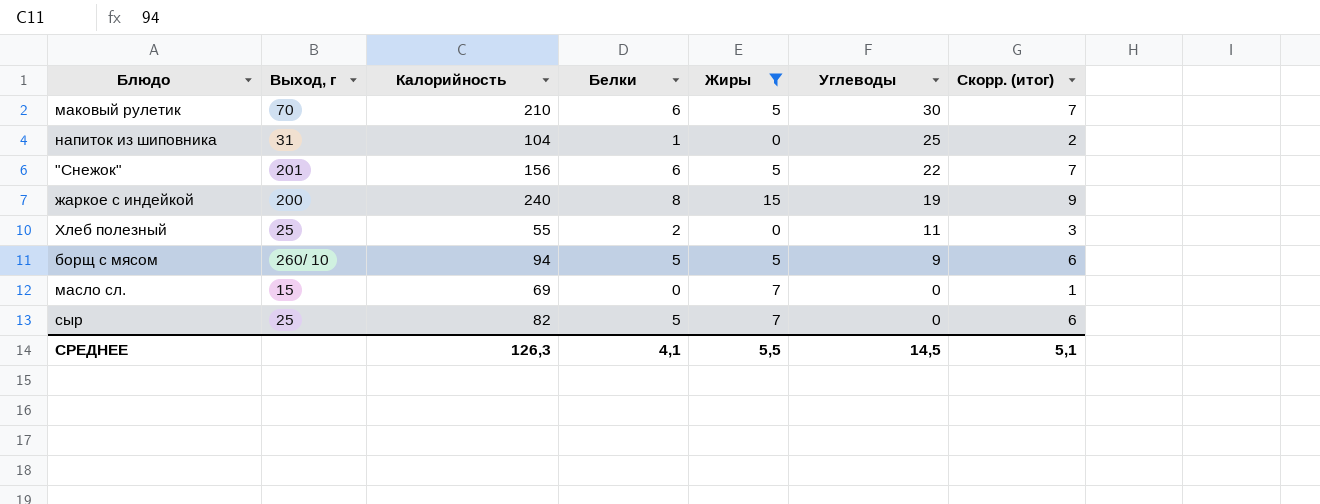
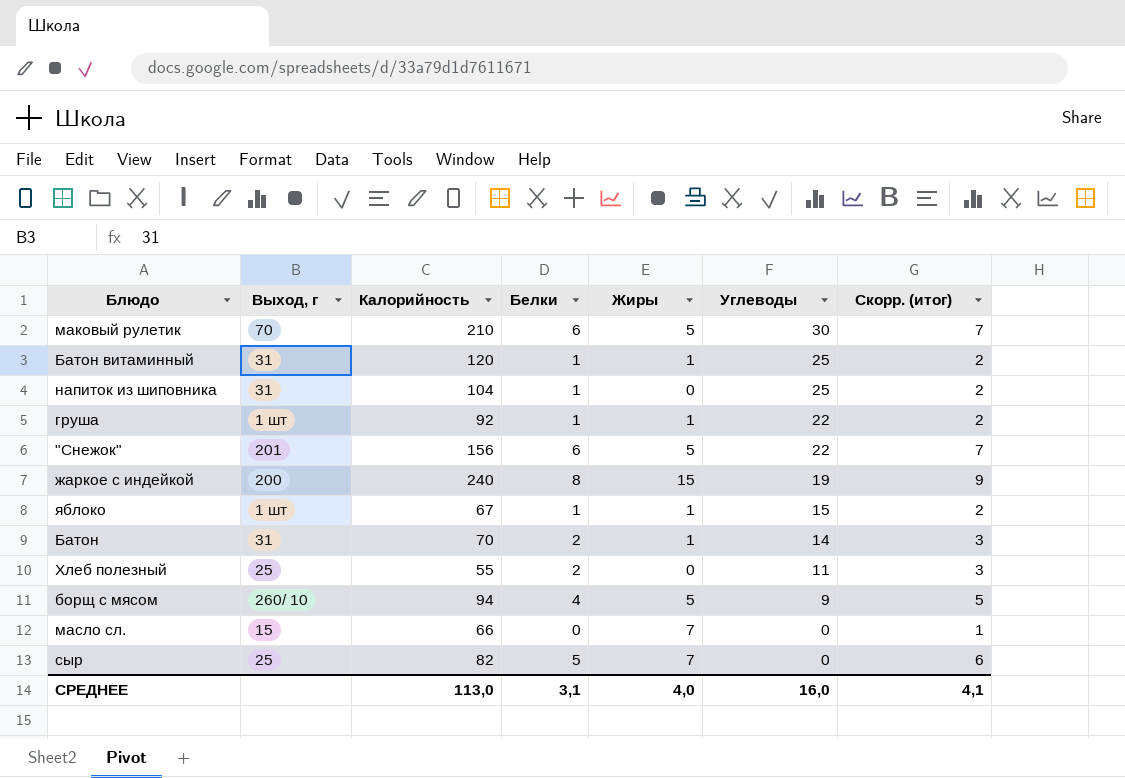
filter: Жиры != 1 -> none
борщ с мясом | Белки: 5 -> 4
борщ с мясом | Скорр. (итог): 6 -> 5
масло сл. | Калорийность: 69 -> 66
СРЕДНЕЕ | Калорийность: 126,3 -> 113,0
СРЕДНЕЕ | Белки: 4,1 -> 3,1
СРЕДНЕЕ | Жиры: 5,5 -> 4,0
СРЕДНЕЕ | Углеводы: 14,5 -> 16,0
СРЕДНЕЕ | Скорр. (итог): 5,1 -> 4,1

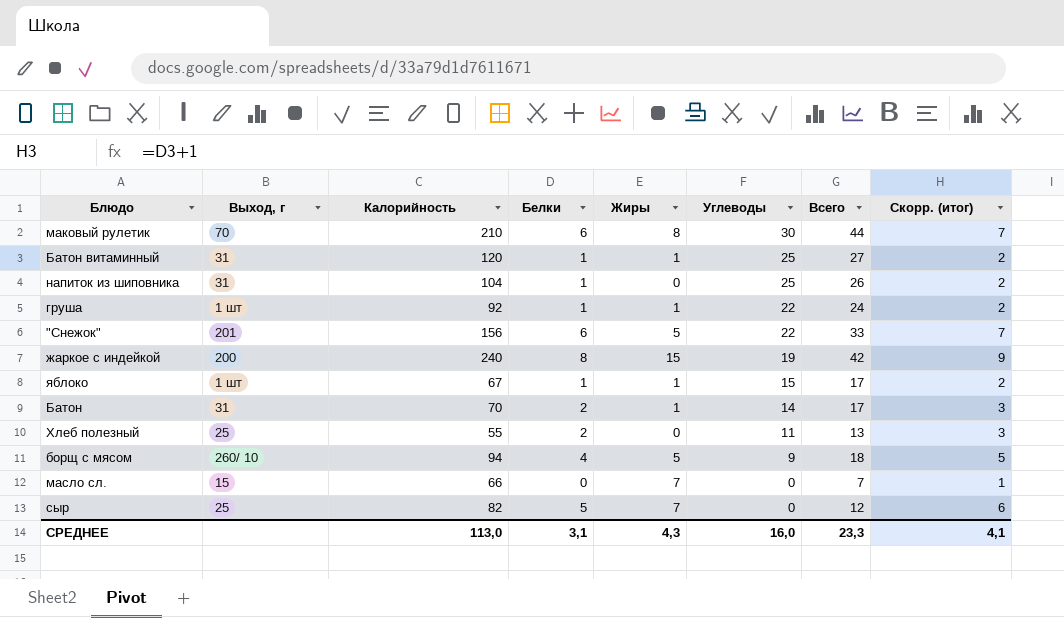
column Всего | formula: none -> [Белки] + [Жиры] + [Углеводы]
маковый рулетик | Жиры: 5 -> 8
СРЕДНЕЕ | Жиры: 4,0 -> 4,3

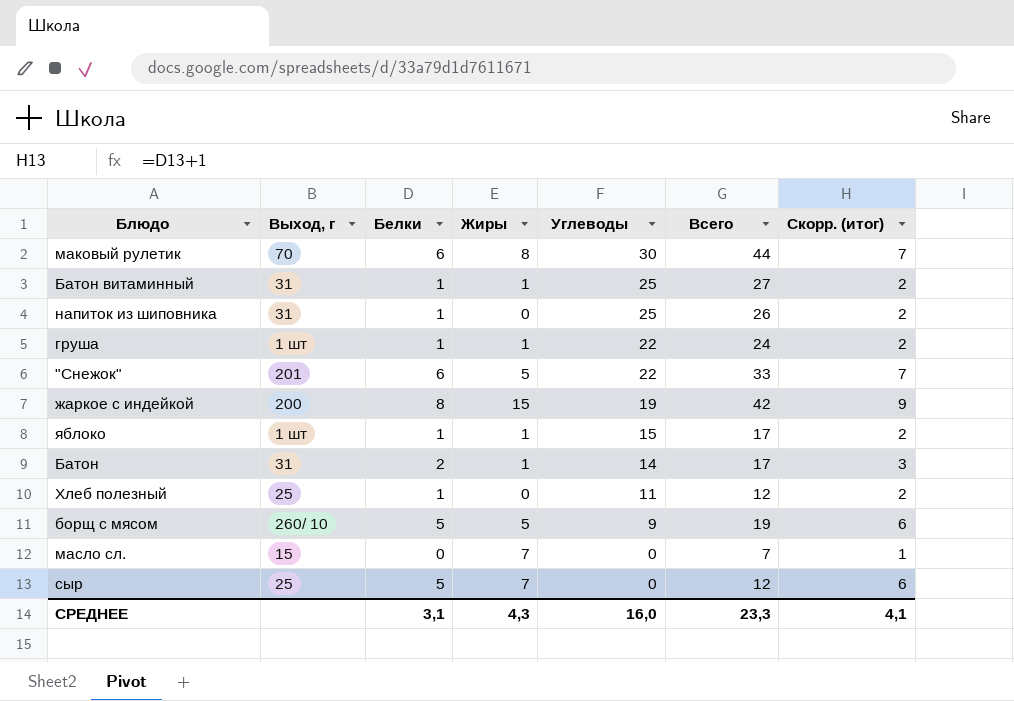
column Калорийность | position: 3 -> none
Хлеб полезный | Белки: 2 -> 1
Хлеб полезный | Всего: 13 -> 12
Хлеб полезный | Скорр. (итог): 3 -> 2
борщ с мясом | Белки: 4 -> 5
борщ с мясом | Всего: 18 -> 19
борщ с мясом | Скорр. (итог): 5 -> 6

